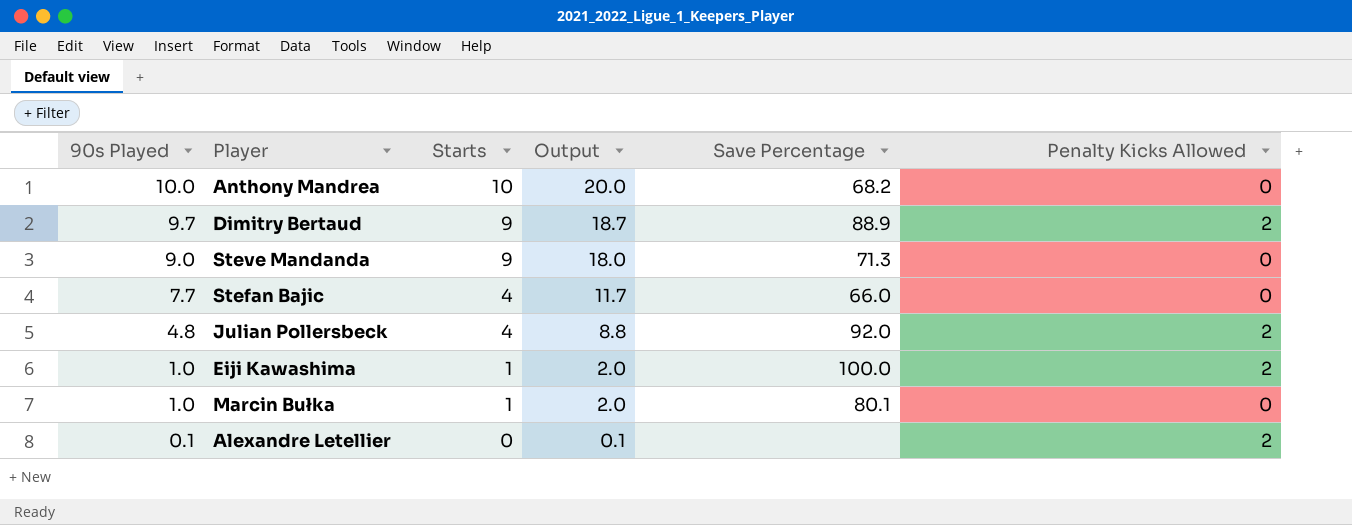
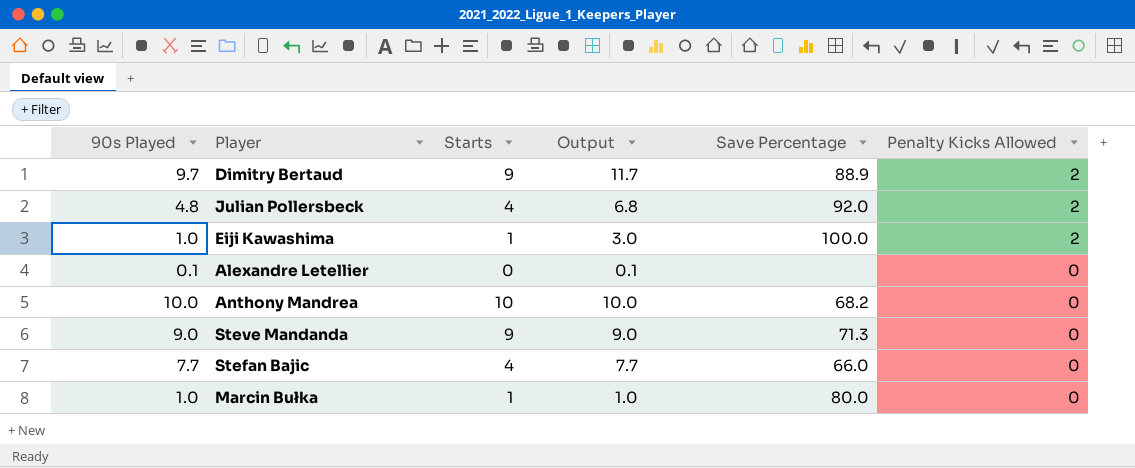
row order: 90s Played descending -> Penalty Kicks Allowed descending
column Output | formula: [90s Played] + [Starts] -> [90s Played] + [Penalty Kicks Allowed]
Alexandre Letellier | Penalty Kicks Allowed: 2 -> 0
Marcin Bułka | Save Percentage: 80.1 -> 80.0

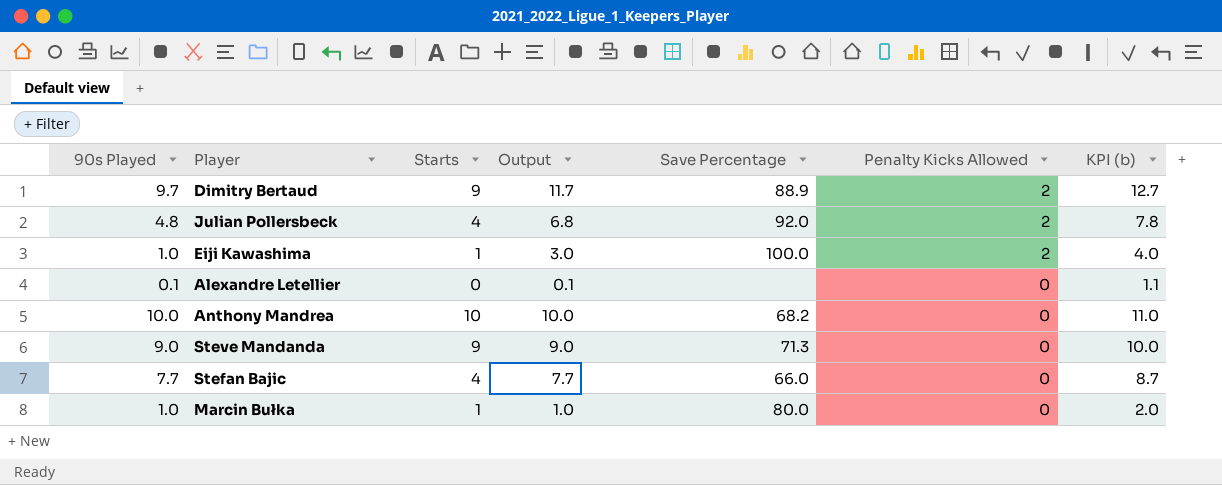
column KPI (b) | formula: none -> [Output] + 1

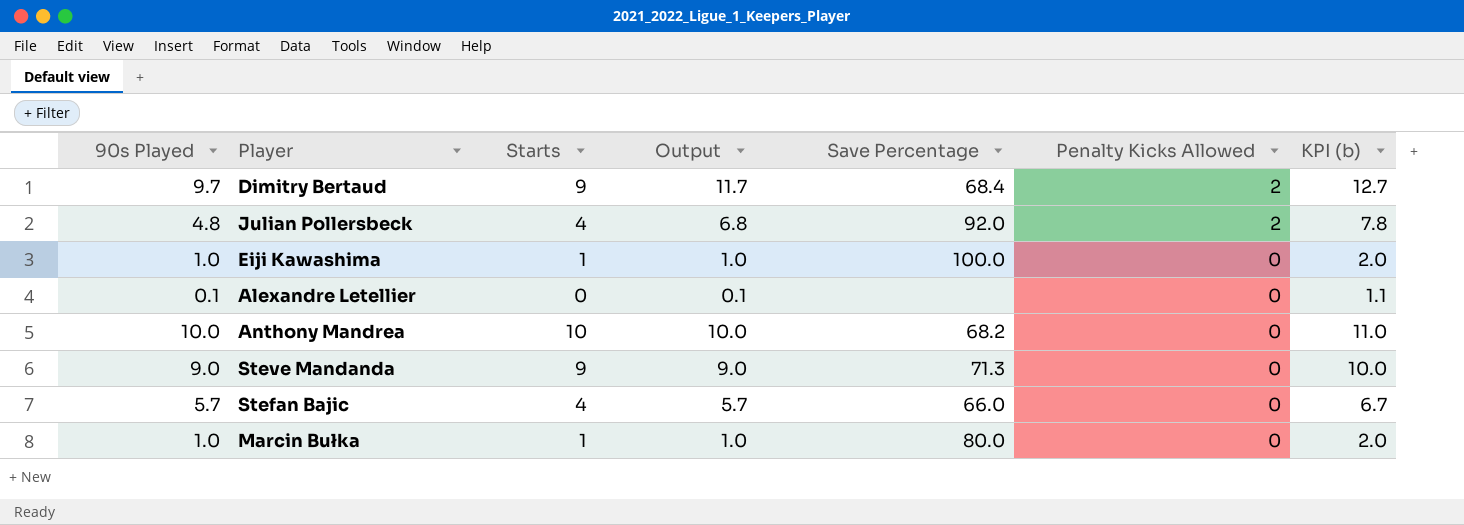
Dimitry Bertaud | Save Percentage: 88.9 -> 68.4
Eiji Kawashima | Output: 3.0 -> 1.0
Eiji Kawashima | Penalty Kicks Allowed: 2 -> 0
Eiji Kawashima | KPI (b): 4.0 -> 2.0
Stefan Bajic | 90s Played: 7.7 -> 5.7
Stefan Bajic | Output: 7.7 -> 5.7
Stefan Bajic | KPI (b): 8.7 -> 6.7

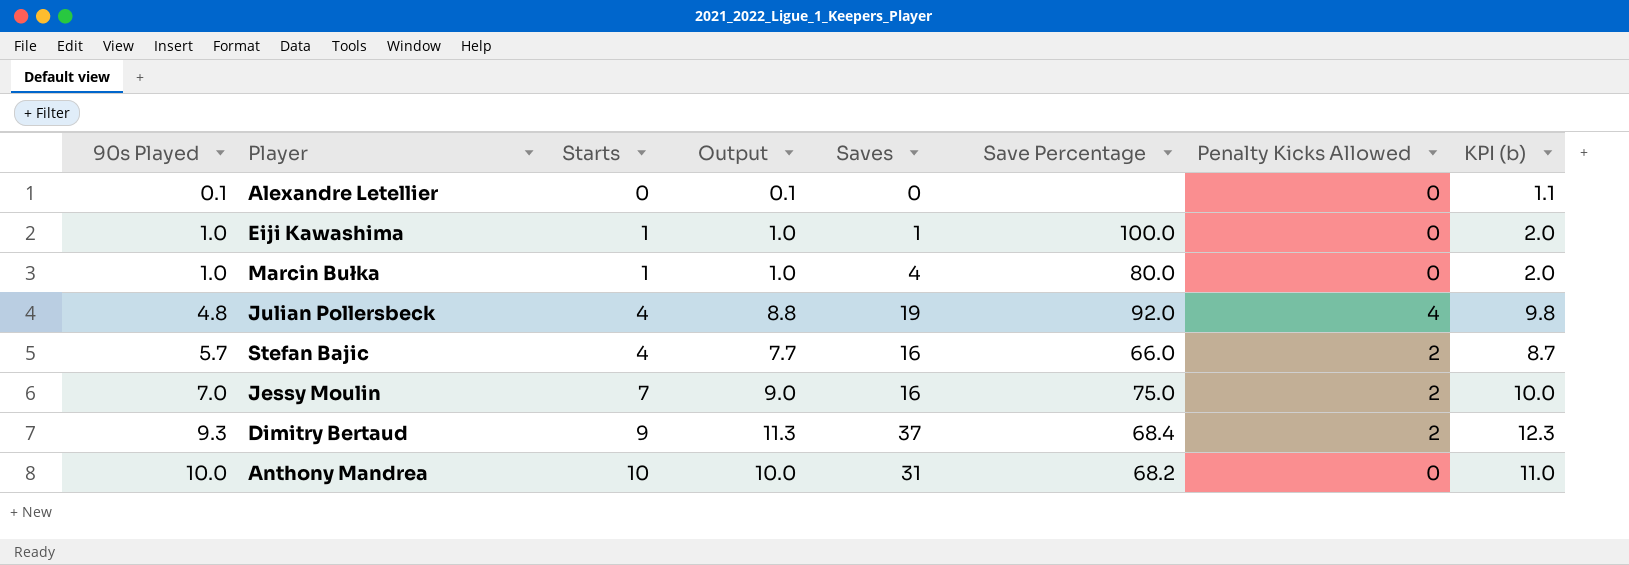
row order: Penalty Kicks Allowed descending -> 90s Played ascending
column Saves | position: none -> 5
row Steve Mandanda: 9.0 | 9 | 9.0 | 71.3 | 0 | 10.0 -> none
Julian Pollersbeck | Output: 6.8 -> 8.8
Julian Pollersbeck | Penalty Kicks Allowed: 2 -> 4
Julian Pollersbeck | KPI (b): 7.8 -> 9.8
Stefan Bajic | Output: 5.7 -> 7.7
Stefan Bajic | Penalty Kicks Allowed: 0 -> 2
Stefan Bajic | KPI (b): 6.7 -> 8.7
row Jessy Moulin: none -> 7.0 | 7 | 9.0 | 16 | 75.0 | 2 | 10.0
Dimitry Bertaud | 90s Played: 9.7 -> 9.3
Dimitry Bertaud | Output: 11.7 -> 11.3
Dimitry Bertaud | KPI (b): 12.7 -> 12.3

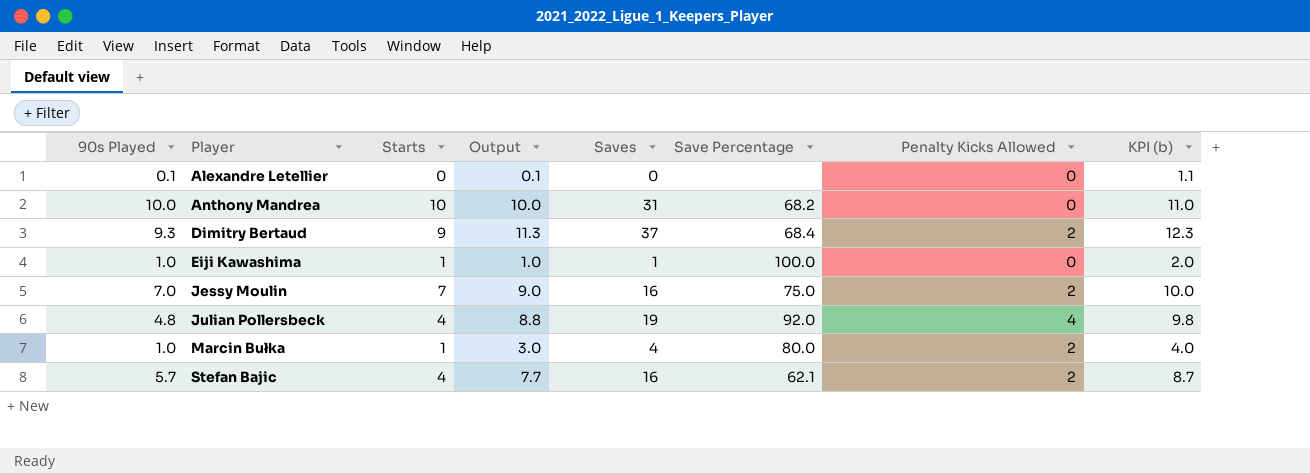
row order: 90s Played ascending -> Player ascending
Marcin Bułka | Output: 1.0 -> 3.0
Marcin Bułka | Penalty Kicks Allowed: 0 -> 2
Marcin Bułka | KPI (b): 2.0 -> 4.0
Stefan Bajic | Save Percentage: 66.0 -> 62.1

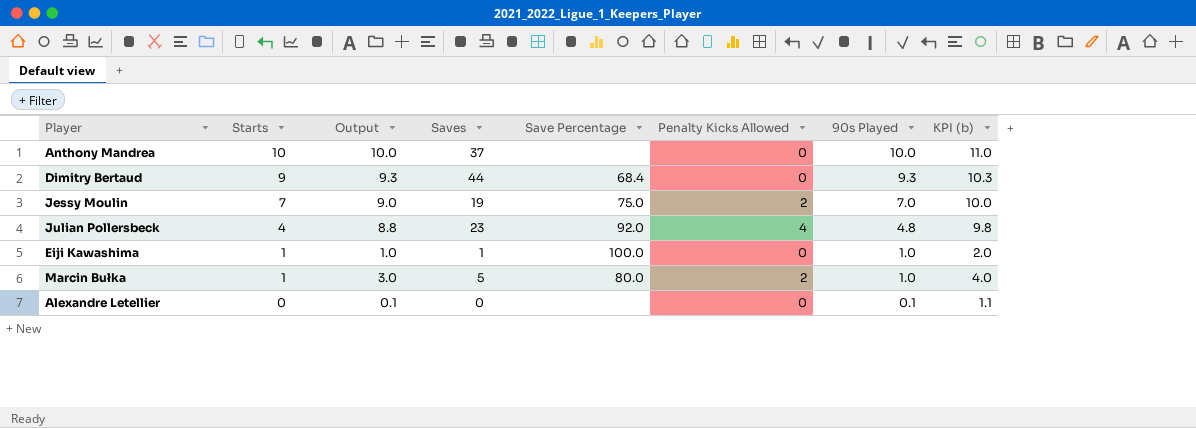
row order: Player ascending -> Starts descending
column 90s Played | position: 1 -> 7
row Stefan Bajic: 5.7 | 4 | 7.7 | 16 | 62.1 | 2 | 8.7 -> none
Anthony Mandrea | Saves: 31 -> 37
Anthony Mandrea | Save Percentage: 68.2 -> none
Dimitry Bertaud | Output: 11.3 -> 9.3
Dimitry Bertaud | Saves: 37 -> 44
Dimitry Bertaud | Penalty Kicks Allowed: 2 -> 0
Dimitry Bertaud | KPI (b): 12.3 -> 10.3
Jessy Moulin | Saves: 16 -> 19
Julian Pollersbeck | Saves: 19 -> 23
Marcin Bułka | Saves: 4 -> 5

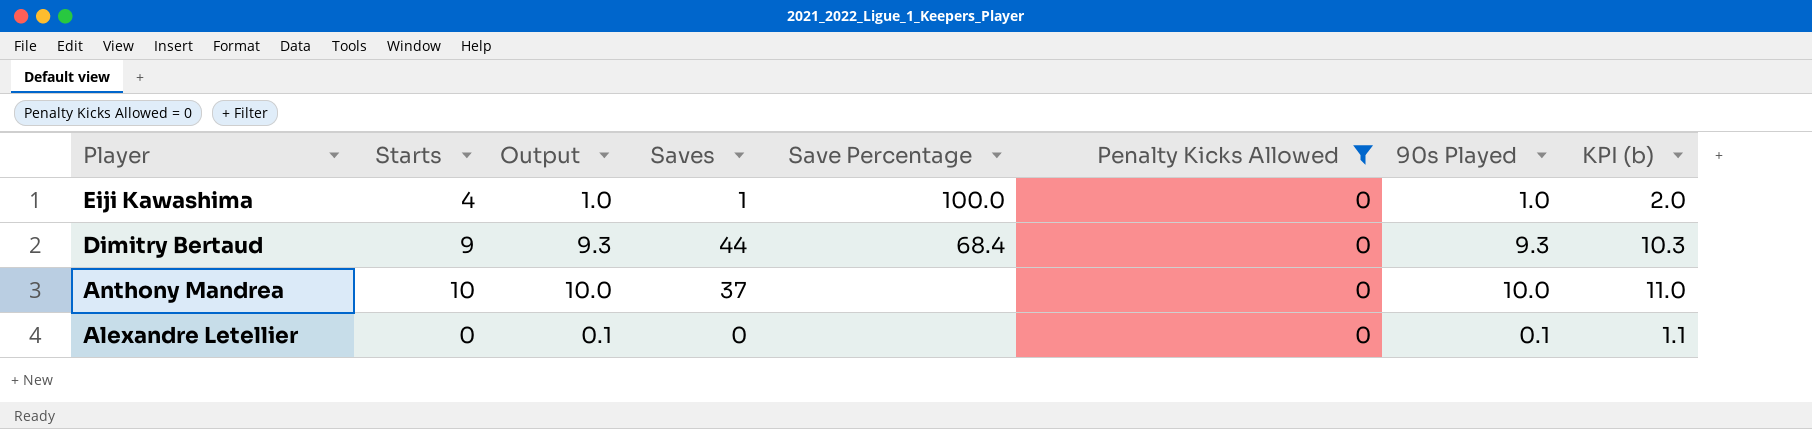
filter: none -> Penalty Kicks Allowed = 0
row order: Starts descending -> Player descending
Eiji Kawashima | Starts: 1 -> 4

